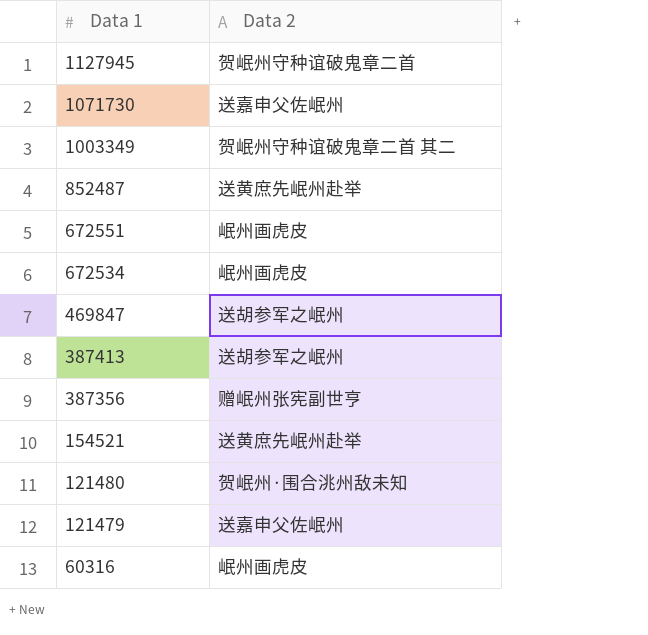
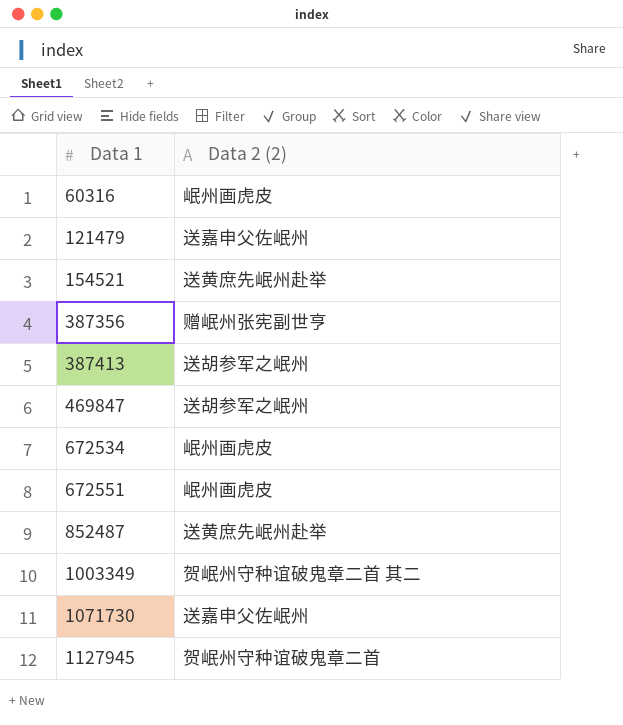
row order: Data 1 descending -> Data 1 ascending
column name: Data 2 -> Data 2 (2)
row 121480: 贺岷州·围合洮州敌未知 -> none

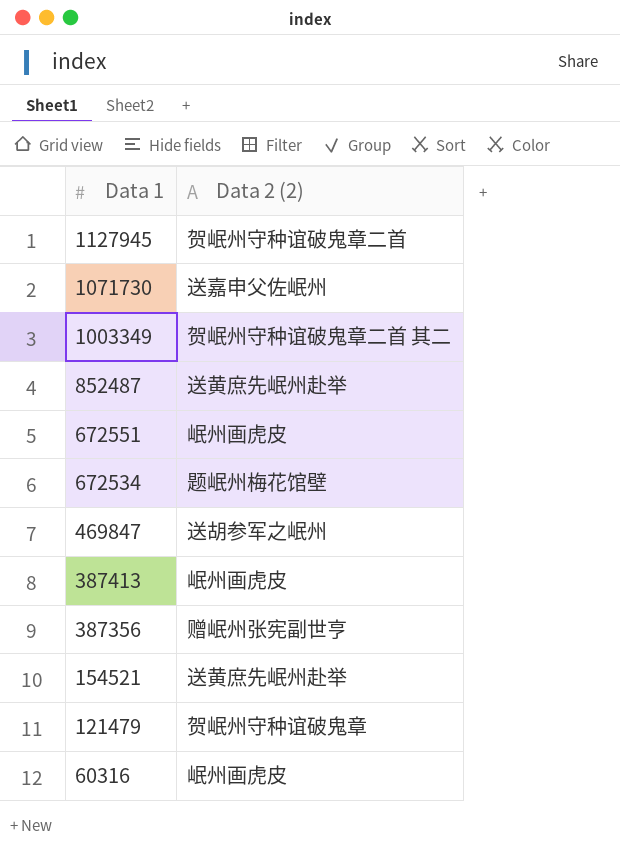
row order: Data 1 ascending -> Data 1 descending
672534 | Data 2 (2): 岷州画虎皮 -> 题岷州梅花馆壁
387413 | Data 2 (2): 送胡参军之岷州 -> 岷州画虎皮
121479 | Data 2 (2): 送嘉申父佐岷州 -> 贺岷州守种谊破鬼章

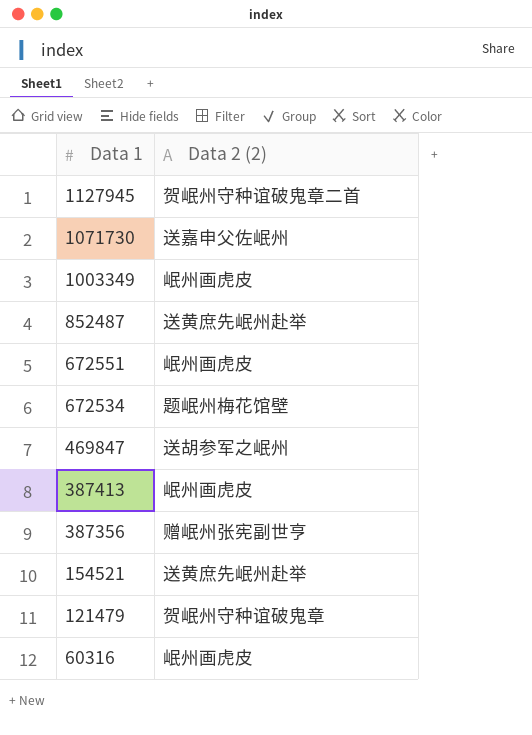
1003349 | Data 2 (2): 贺岷州守种谊破鬼章二首 其二 -> 岷州画虎皮

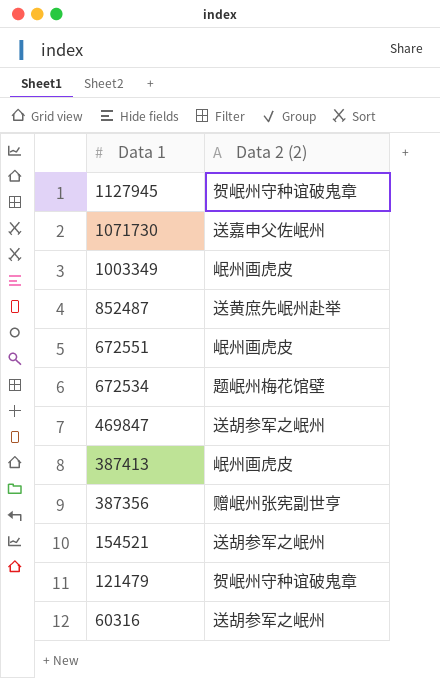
1127945 | Data 2 (2): 贺岷州守种谊破鬼章二首 -> 贺岷州守种谊破鬼章
154521 | Data 2 (2): 送黄庶先岷州赴举 -> 送胡参军之岷州
60316 | Data 2 (2): 岷州画虎皮 -> 送胡参军之岷州

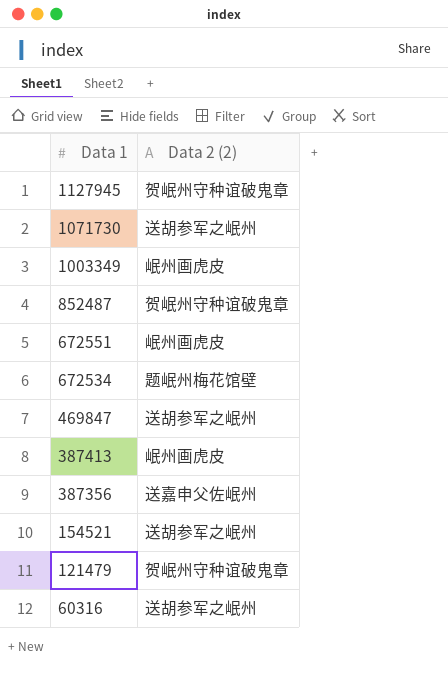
1071730 | Data 2 (2): 送嘉申父佐岷州 -> 送胡参军之岷州
852487 | Data 2 (2): 送黄庶先岷州赴举 -> 贺岷州守种谊破鬼章
387356 | Data 2 (2): 赠岷州张宪副世亨 -> 送嘉申父佐岷州

